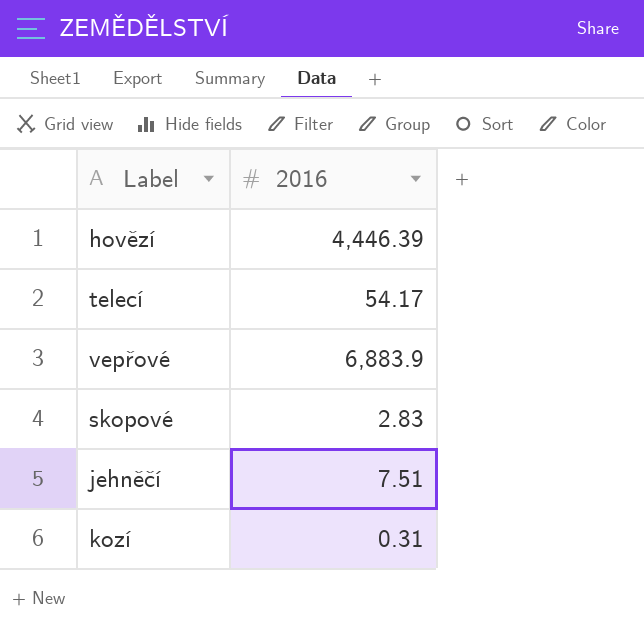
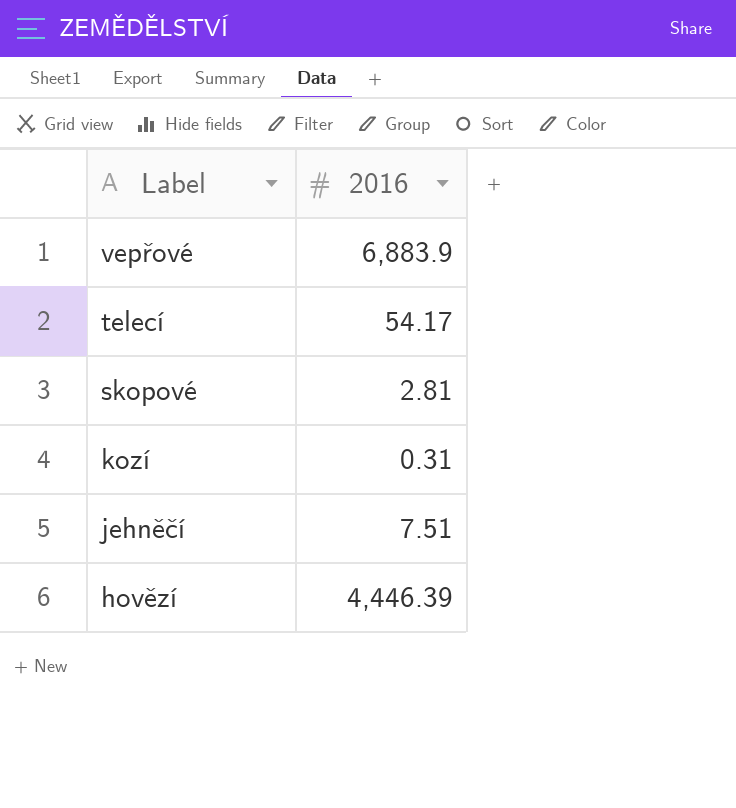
row order: none -> Label descending
skopové | 2016: 2.83 -> 2.81

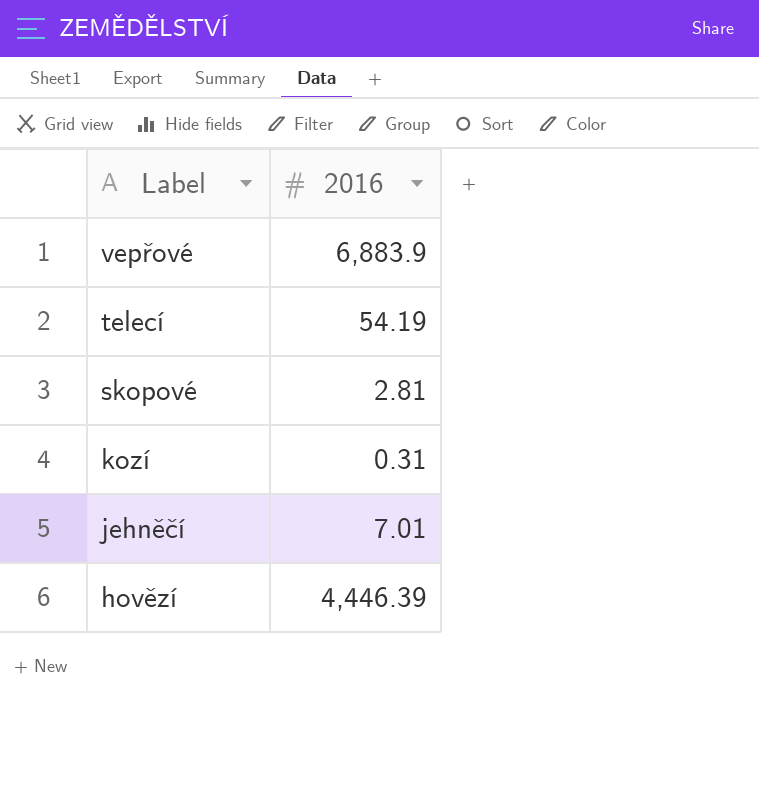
telecí | 2016: 54.17 -> 54.19
jehněčí | 2016: 7.51 -> 7.01

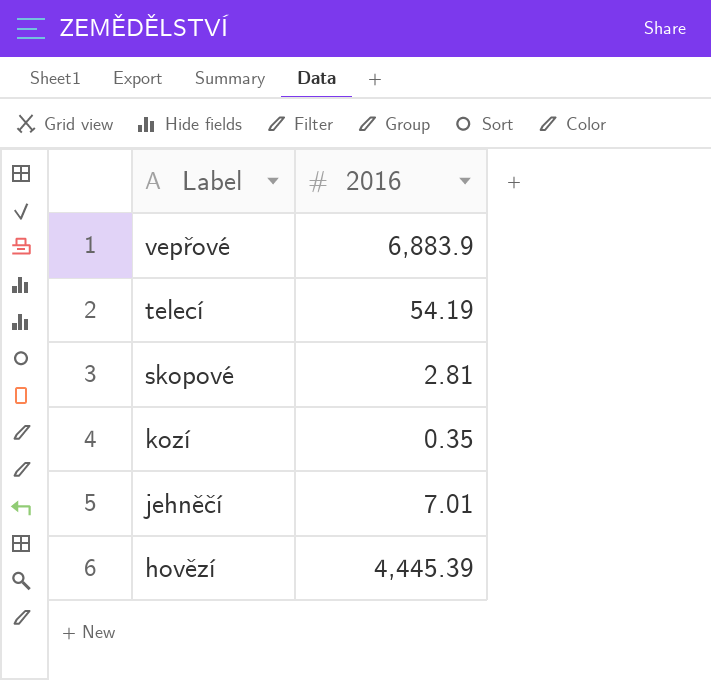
kozí | 2016: 0.31 -> 0.35
hovězí | 2016: 4,446.39 -> 4,445.39

